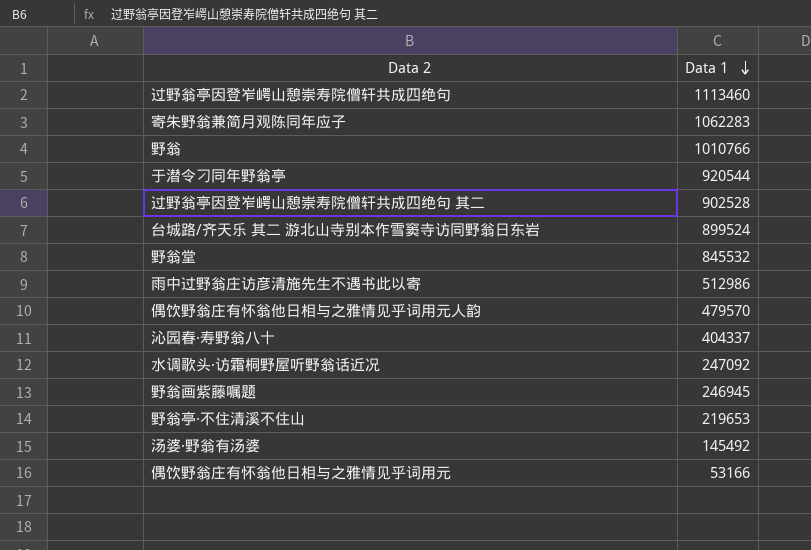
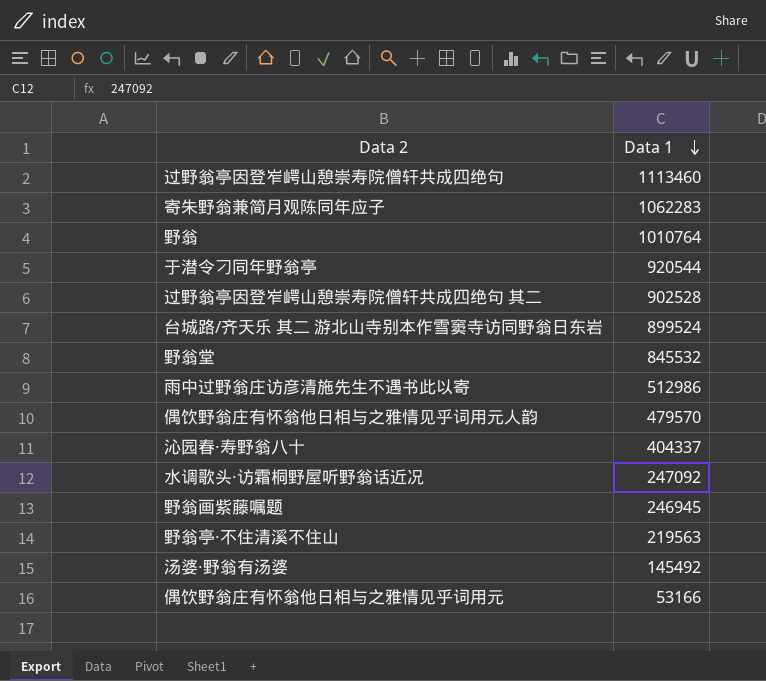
野翁 | Data 1: 1010766 -> 1010764
野翁亭·不住清溪不住山 | Data 1: 219653 -> 219563

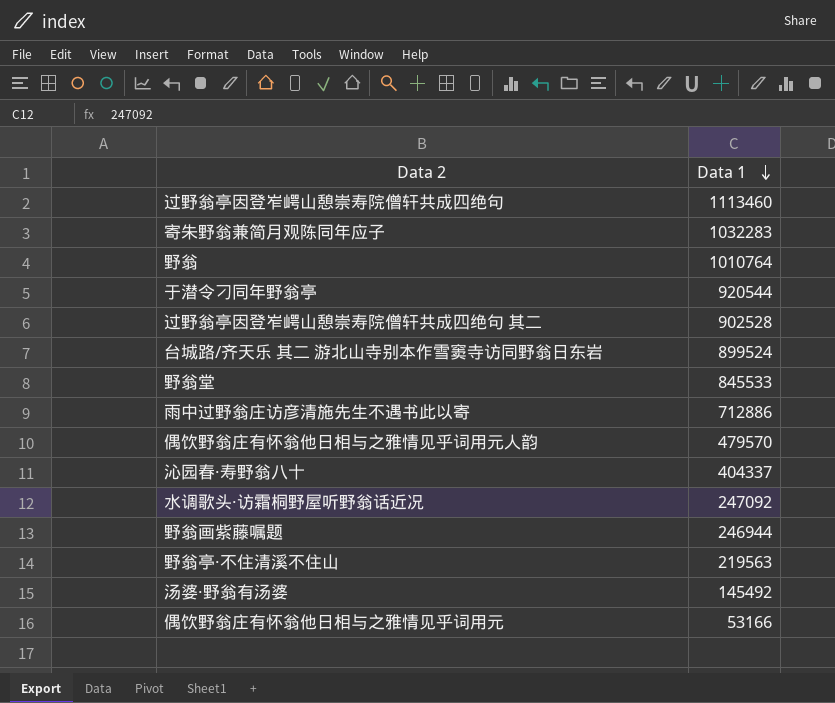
寄朱野翁兼简月观陈同年应子 | Data 1: 1062283 -> 1032283
野翁堂 | Data 1: 845532 -> 845533
雨中过野翁庄访彦清施先生不遇书此以寄 | Data 1: 512986 -> 712886
野翁画紫藤嘱题 | Data 1: 246945 -> 246944

